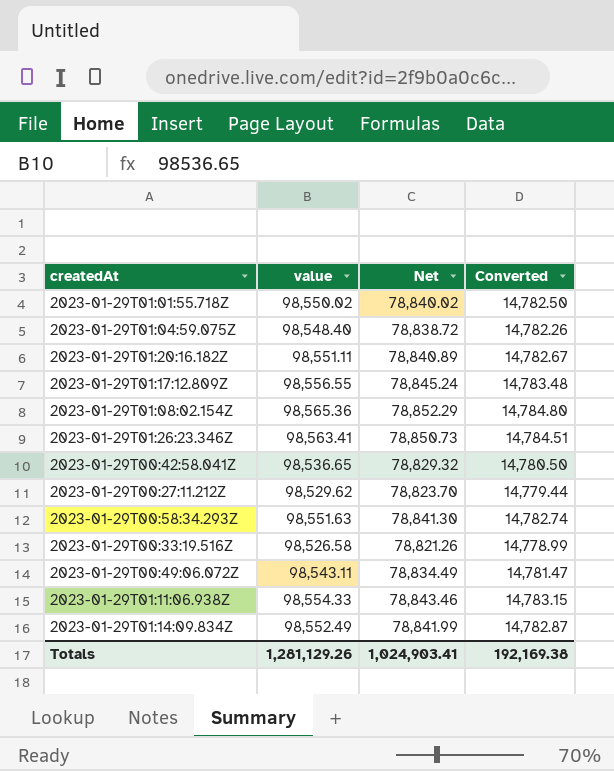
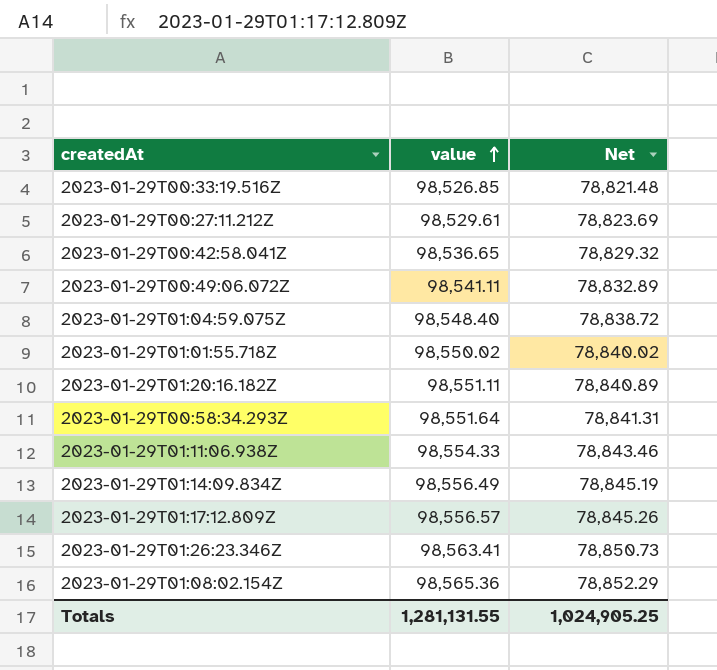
row order: none -> value ascending
column Converted | formula: [value] * 0.15 -> none
2023-01-29T00:33:19.516Z | value: 98,526.58 -> 98,526.85
2023-01-29T00:33:19.516Z | Net: 78,821.26 -> 78,821.48
2023-01-29T00:27:11.212Z | value: 98,529.62 -> 98,529.61
2023-01-29T00:27:11.212Z | Net: 78,823.70 -> 78,823.69
2023-01-29T00:49:06.072Z | value: 98,543.11 -> 98,541.11
2023-01-29T00:49:06.072Z | Net: 78,834.49 -> 78,832.89
2023-01-29T00:58:34.293Z | value: 98,551.63 -> 98,551.64
2023-01-29T00:58:34.293Z | Net: 78,841.30 -> 78,841.31
2023-01-29T01:14:09.834Z | value: 98,552.49 -> 98,556.49
2023-01-29T01:14:09.834Z | Net: 78,841.99 -> 78,845.19
2023-01-29T01:17:12.809Z | value: 98,556.55 -> 98,556.57
2023-01-29T01:17:12.809Z | Net: 78,845.24 -> 78,845.26
Totals | value: 1,281,129.26 -> 1,281,131.55
Totals | Net: 1,024,903.41 -> 1,024,905.25

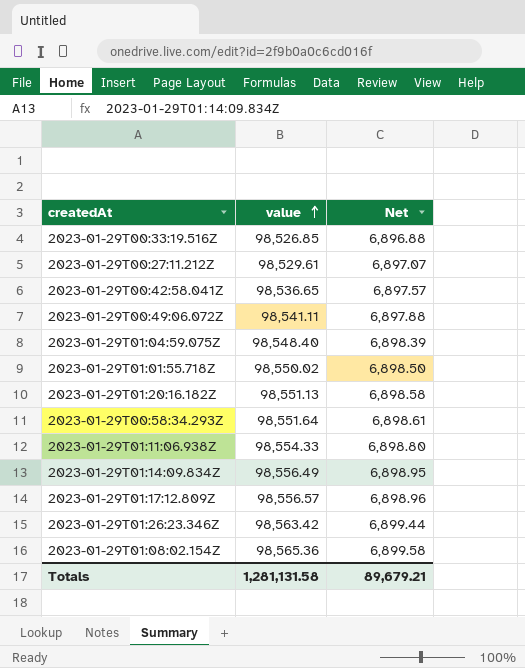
column Net | formula: [value] * 0.8 -> [value] * 0.07
2023-01-29T01:20:16.182Z | value: 98,551.11 -> 98,551.13
2023-01-29T01:26:23.346Z | value: 98,563.41 -> 98,563.42
Totals | value: 1,281,131.55 -> 1,281,131.58
Totals | Net: 1,024,905.25 -> 89,679.21

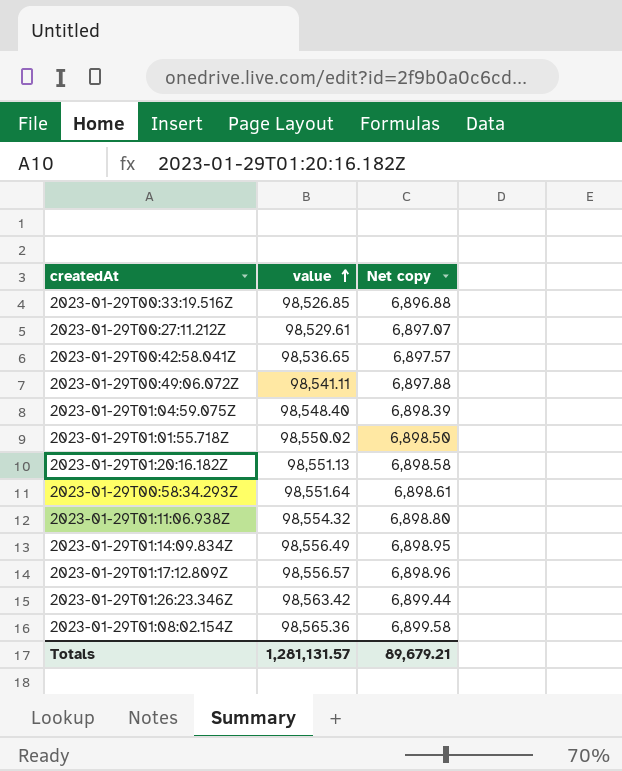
column name: Net -> Net copy
2023-01-29T01:11:06.938Z | value: 98,554.33 -> 98,554.32
Totals | value: 1,281,131.58 -> 1,281,131.57

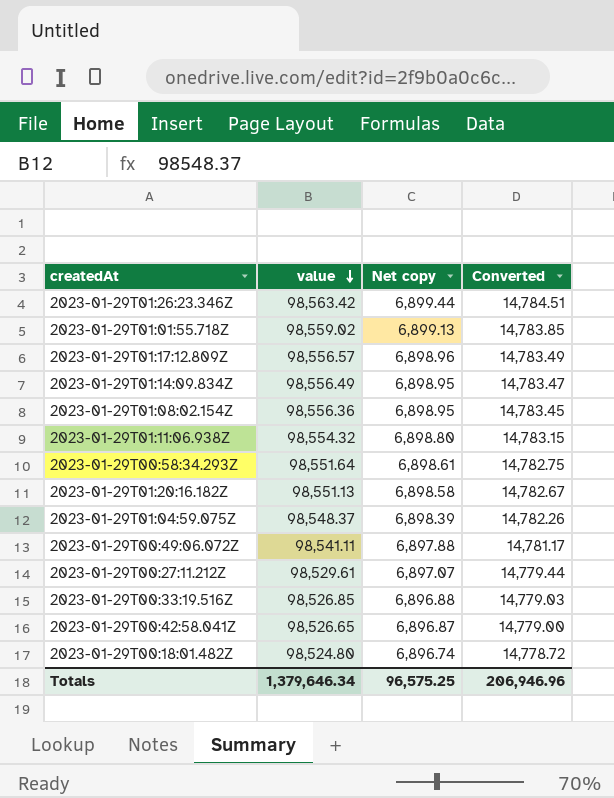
row order: value ascending -> value descending
column Converted | formula: none -> [value] * 0.15
2023-01-29T01:01:55.718Z | value: 98,550.02 -> 98,559.02
2023-01-29T01:01:55.718Z | Net copy: 6,898.50 -> 6,899.13
2023-01-29T01:08:02.154Z | value: 98,565.36 -> 98,556.36
2023-01-29T01:08:02.154Z | Net copy: 6,899.58 -> 6,898.95
2023-01-29T01:04:59.075Z | value: 98,548.40 -> 98,548.37
2023-01-29T00:42:58.041Z | value: 98,536.65 -> 98,526.65
2023-01-29T00:42:58.041Z | Net copy: 6,897.57 -> 6,896.87
row 2023-01-29T00:18:01.482Z: none -> 98,524.80 | 6,896.74 | 14,778.72
Totals | value: 1,281,131.57 -> 1,379,646.34
Totals | Net copy: 89,679.21 -> 96,575.25

